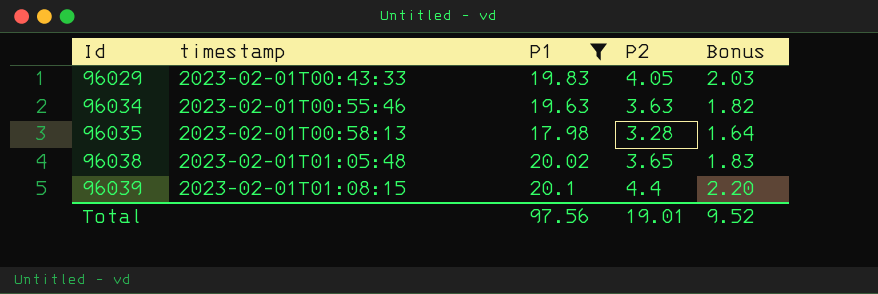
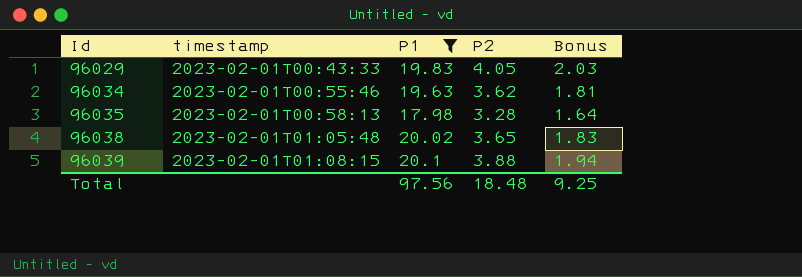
96034 | P2: 3.63 -> 3.62
96034 | Bonus: 1.82 -> 1.81
96039 | P2: 4.4 -> 3.88
96039 | Bonus: 2.20 -> 1.94
Total | P2: 19.01 -> 18.48
Total | Bonus: 9.52 -> 9.25

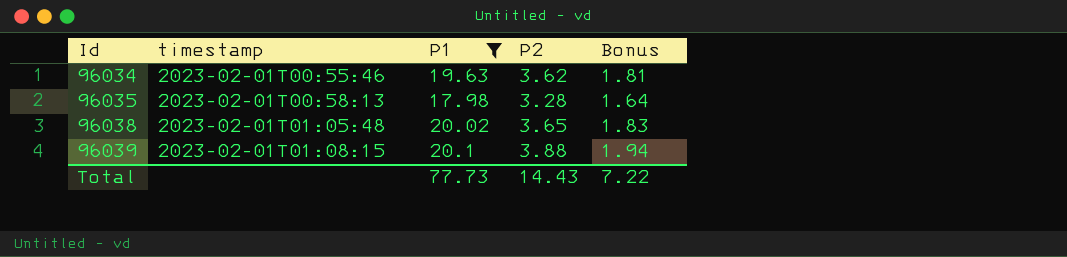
row 96029: 2023-02-01T00:43:33 | 19.83 | 4.05 | 2.03 -> none
Total | P1: 97.56 -> 77.73
Total | P2: 18.48 -> 14.43
Total | Bonus: 9.25 -> 7.22

